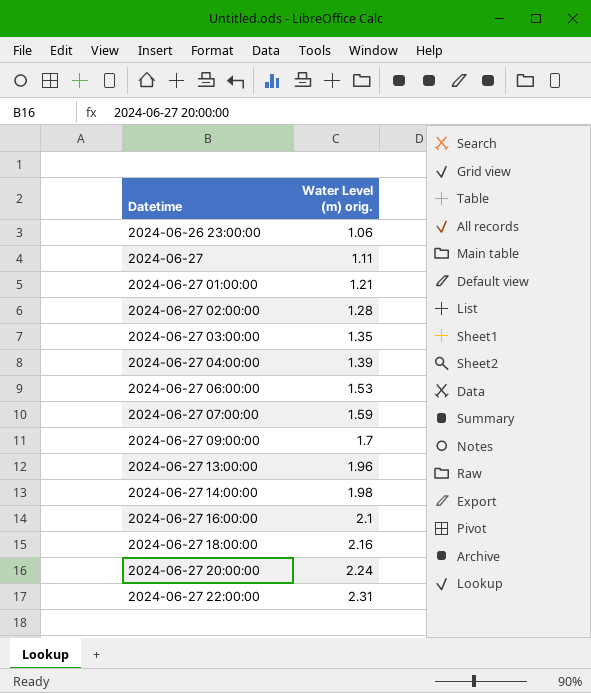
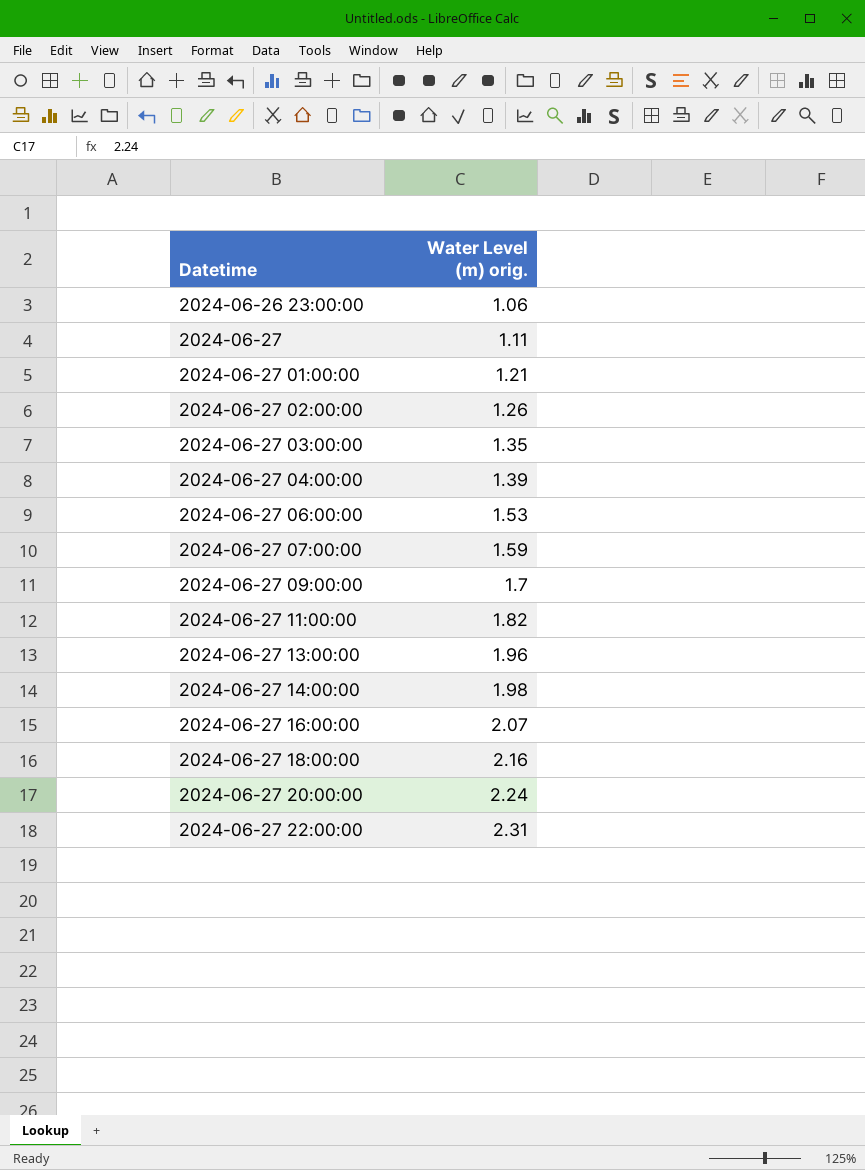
2024-06-27 02:00:00 | Water Level (m) orig.: 1.28 -> 1.26
row 2024-06-27 11:00:00: none -> 1.82
2024-06-27 16:00:00 | Water Level (m) orig.: 2.1 -> 2.07

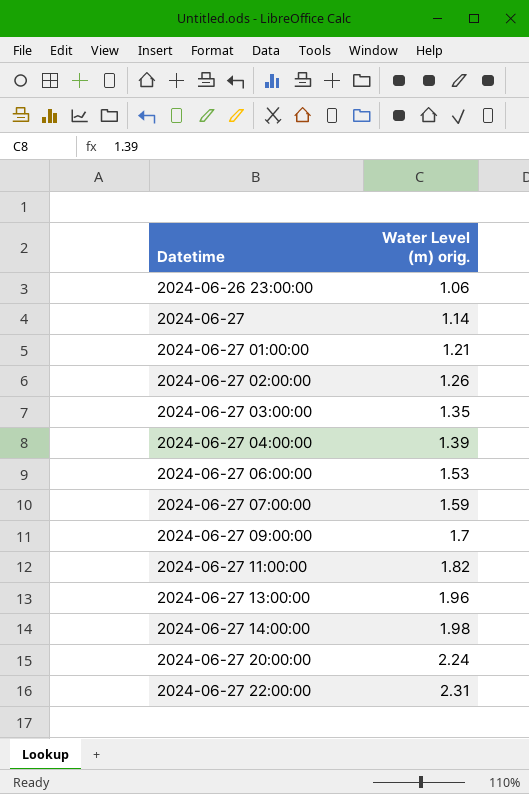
row 2024-06-27 16:00:00: 2.07 -> none
row 2024-06-27 18:00:00: 2.16 -> none
2024-06-27 | Water Level (m) orig.: 1.11 -> 1.14

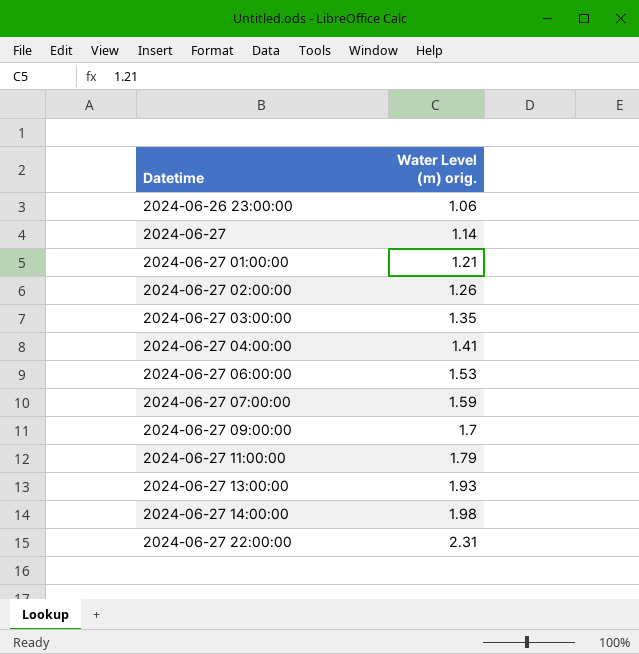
row 2024-06-27 20:00:00: 2.24 -> none
2024-06-27 04:00:00 | Water Level (m) orig.: 1.39 -> 1.41
2024-06-27 11:00:00 | Water Level (m) orig.: 1.82 -> 1.79
2024-06-27 13:00:00 | Water Level (m) orig.: 1.96 -> 1.93

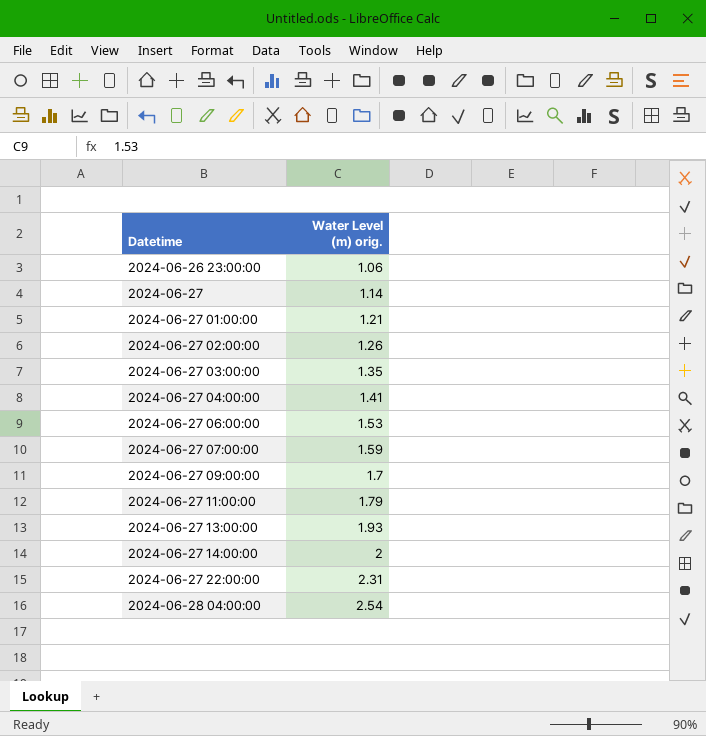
2024-06-27 14:00:00 | Water Level (m) orig.: 1.98 -> 2
row 2024-06-28 04:00:00: none -> 2.54

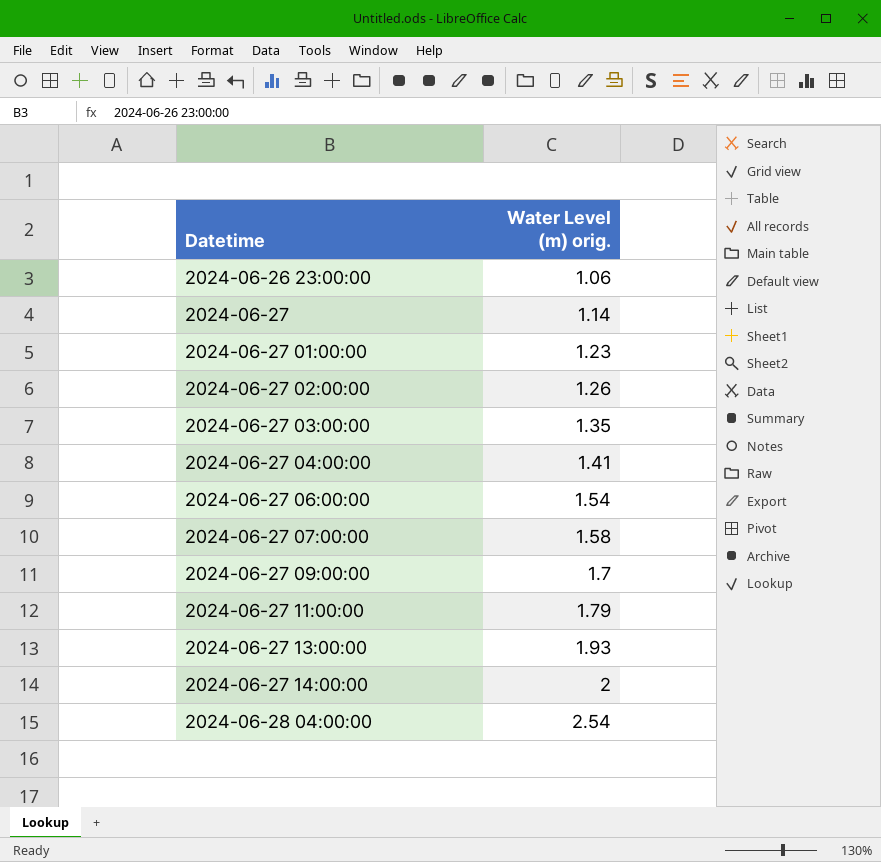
row 2024-06-27 22:00:00: 2.31 -> none
2024-06-27 01:00:00 | Water Level (m) orig.: 1.21 -> 1.23
2024-06-27 06:00:00 | Water Level (m) orig.: 1.53 -> 1.54
2024-06-27 07:00:00 | Water Level (m) orig.: 1.59 -> 1.58

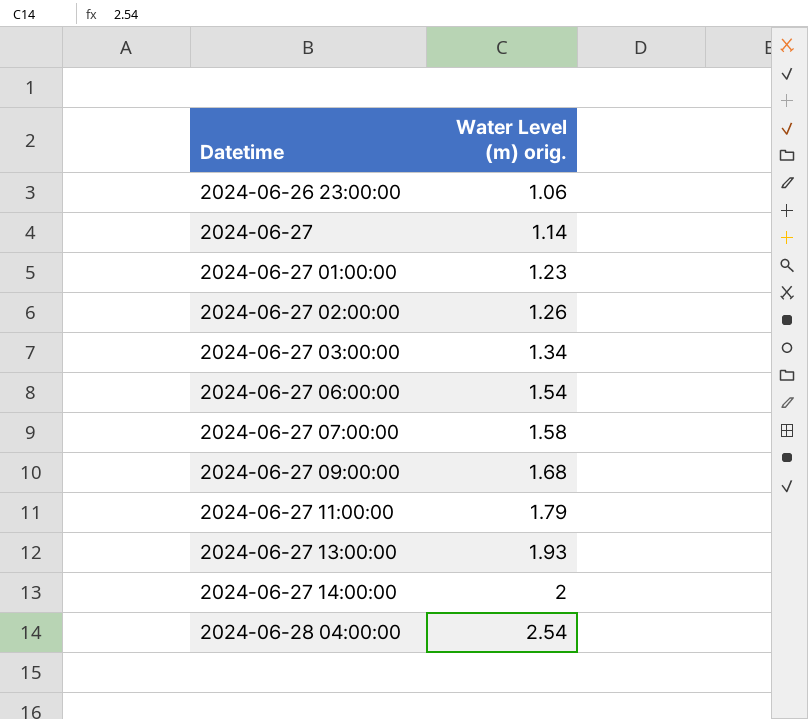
row 2024-06-27 04:00:00: 1.41 -> none
2024-06-27 03:00:00 | Water Level (m) orig.: 1.35 -> 1.34
2024-06-27 09:00:00 | Water Level (m) orig.: 1.7 -> 1.68

